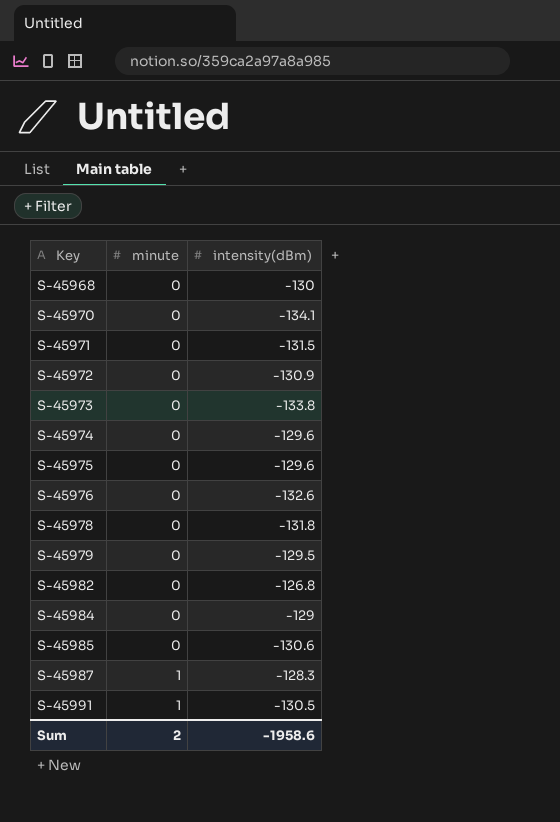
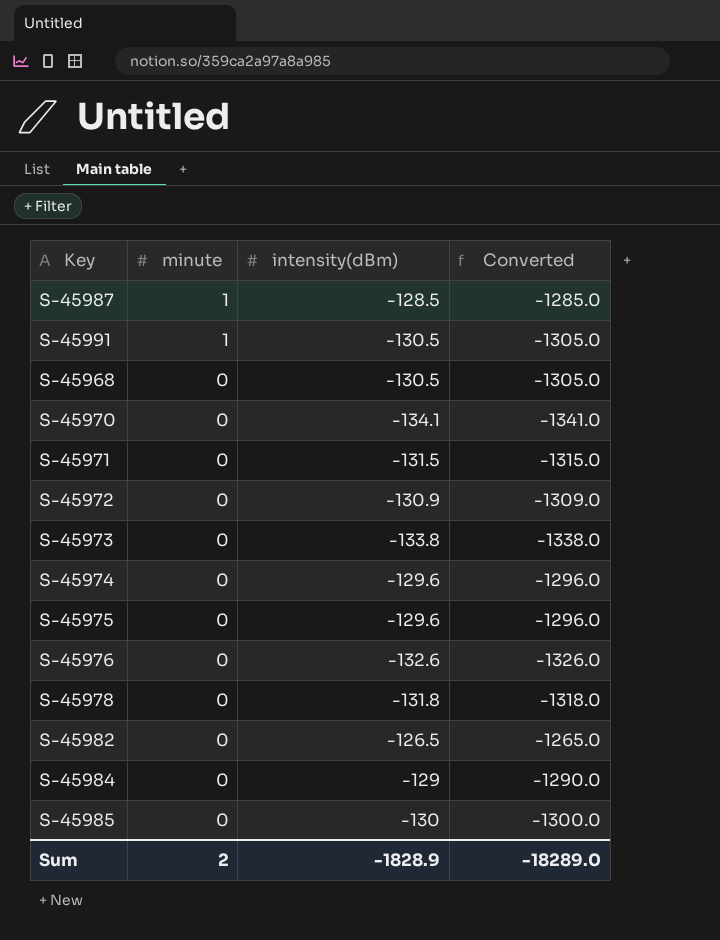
row order: Key ascending -> minute descending
column Converted | formula: none -> [intensity(dBm)] * 10
row S-45979: 0 | -129.5 -> none
S-45987 | intensity(dBm): -128.3 -> -128.5
S-45968 | intensity(dBm): -130 -> -130.5
S-45982 | intensity(dBm): -126.8 -> -126.5
S-45985 | intensity(dBm): -130.6 -> -130
Sum | intensity(dBm): -1958.6 -> -1828.9

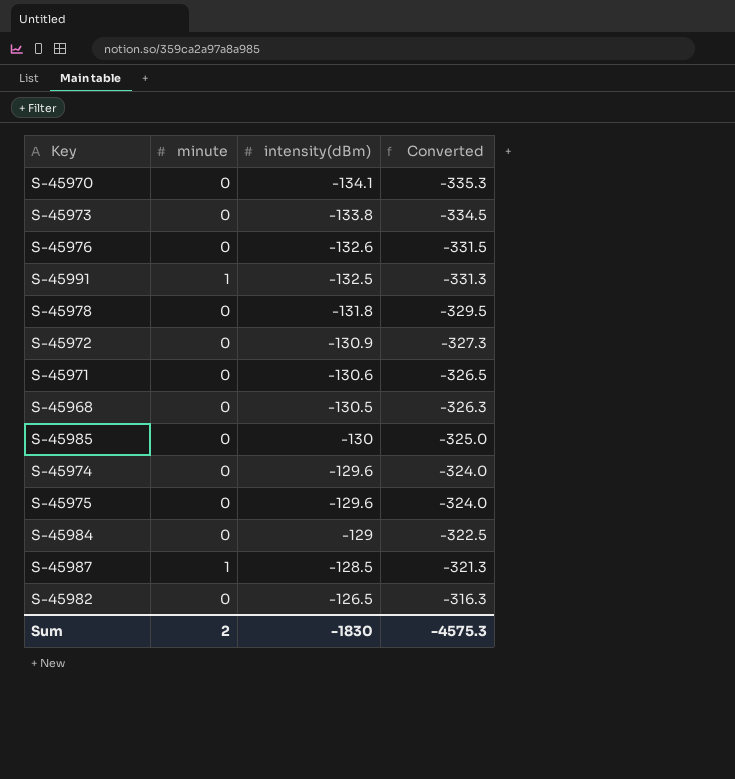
row order: minute descending -> intensity(dBm) ascending
column Converted | formula: [intensity(dBm)] * 10 -> [intensity(dBm)] * 2.5
S-45991 | intensity(dBm): -130.5 -> -132.5
S-45971 | intensity(dBm): -131.5 -> -130.6
Sum | intensity(dBm): -1828.9 -> -1830
Sum | Converted: -18289.0 -> -4575.3

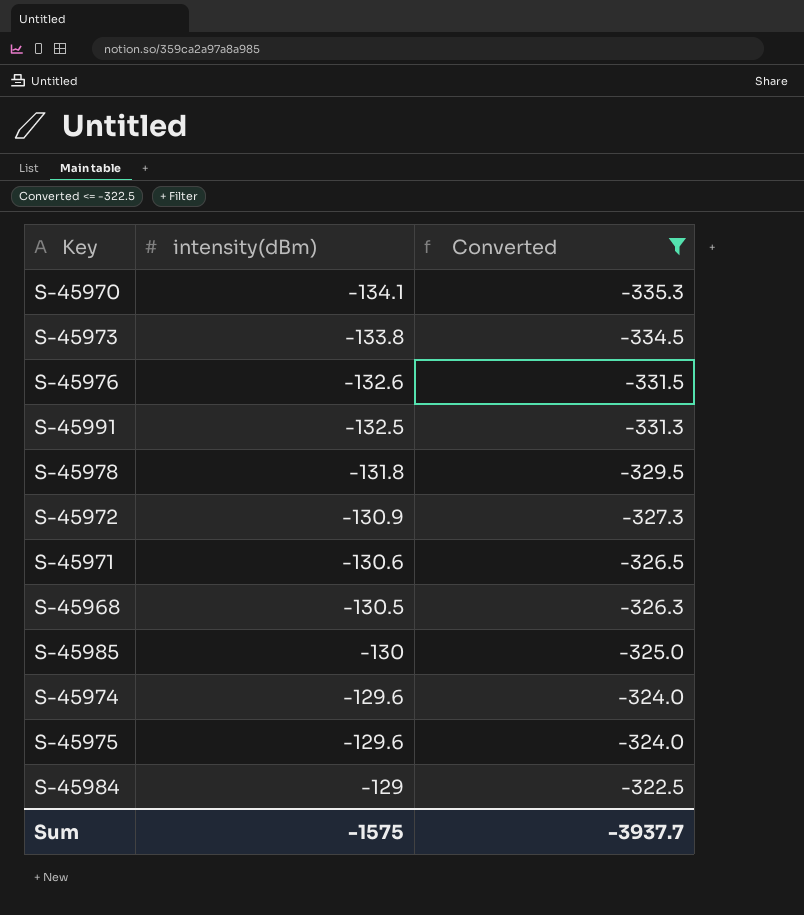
filter: none -> Converted <= -322.5
column minute | position: 2 -> none
Sum | intensity(dBm): -1830 -> -1575
Sum | Converted: -4575.3 -> -3937.7

